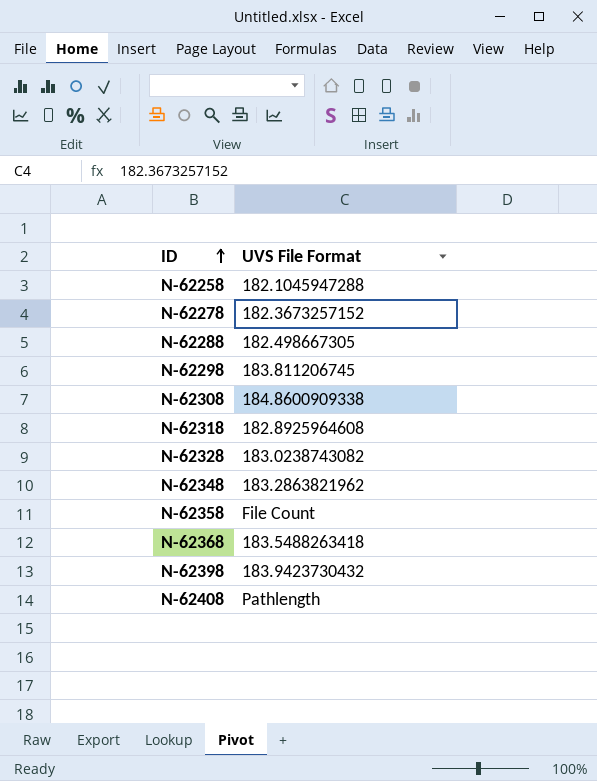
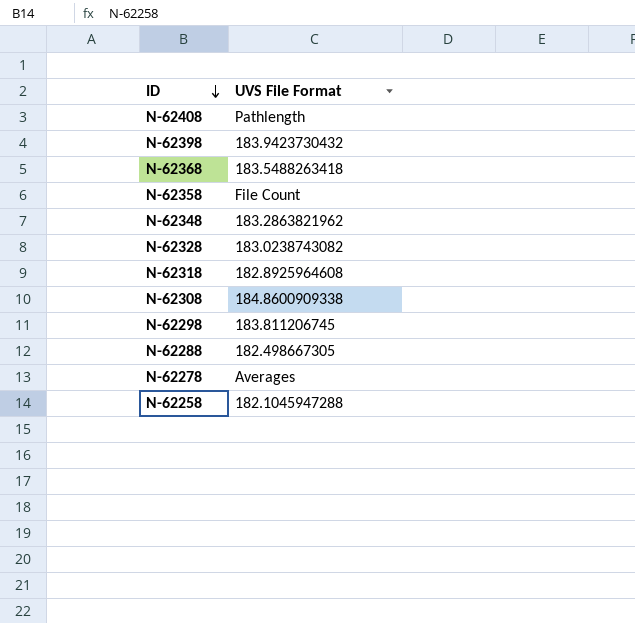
row order: ID ascending -> ID descending
N-62278 | UVS File Format: 182.3673257152 -> Averages

